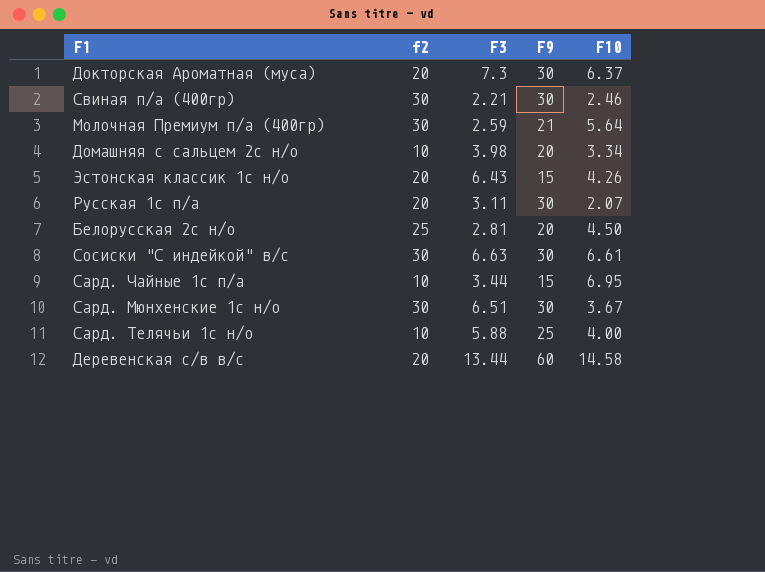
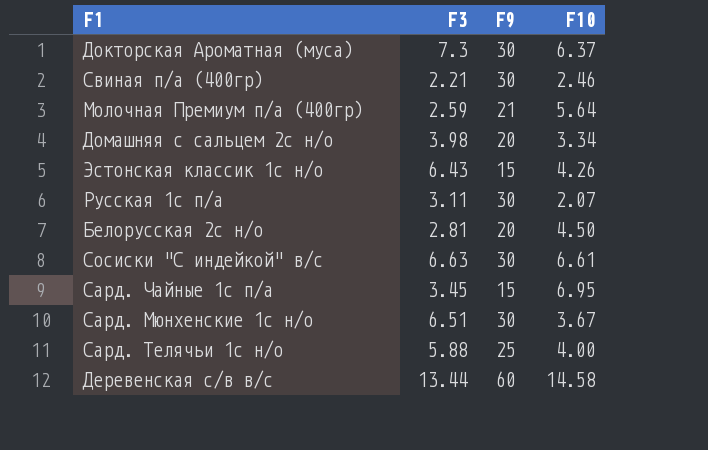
column f2 | position: 2 -> none
Сард. Чайные 1с п/а | F3: 3.44 -> 3.45

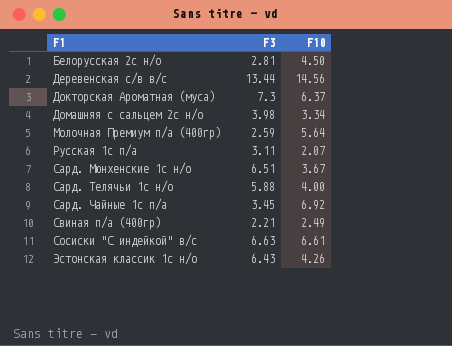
row order: none -> F1 ascending
column F9 | position: 3 -> none
Деревенская с/в в/с | F10: 14.58 -> 14.56
Сард. Чайные 1с п/а | F10: 6.95 -> 6.92
Свиная п/а (400гр) | F10: 2.46 -> 2.49

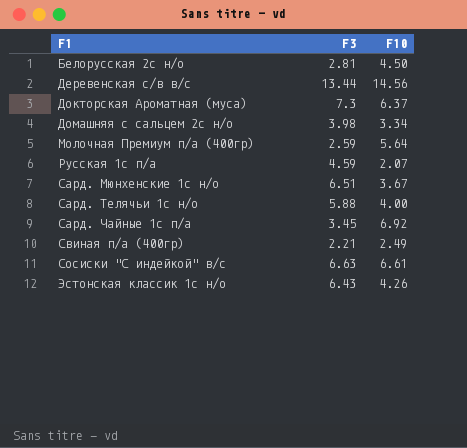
Русская 1с п/а | F3: 3.11 -> 4.59

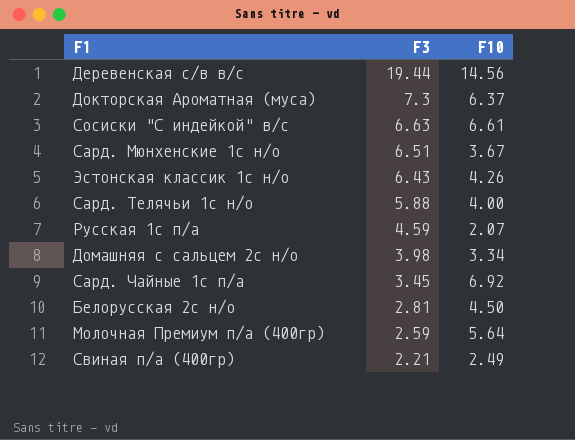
row order: F1 ascending -> F3 descending
Деревенская с/в в/с | F3: 13.44 -> 19.44

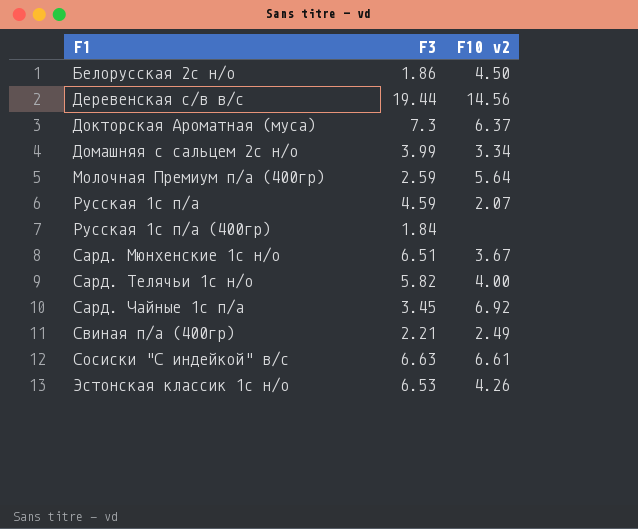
row order: F3 descending -> F1 ascending
column name: F10 -> F10 v2
Белорусская 2с н/о | F3: 2.81 -> 1.86
Домашняя с сальцем 2с н/о | F3: 3.98 -> 3.99
row Русская 1с п/а (400гр): none -> 1.84 | none
Сард. Телячьи 1с н/о | F3: 5.88 -> 5.82
Эстонская классик 1с н/о | F3: 6.43 -> 6.53

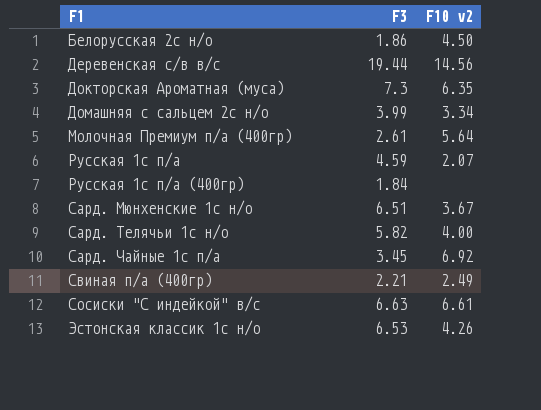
Докторская Ароматная (муса) | F10 v2: 6.37 -> 6.35
Молочная Премиум п/а (400гр) | F3: 2.59 -> 2.61

